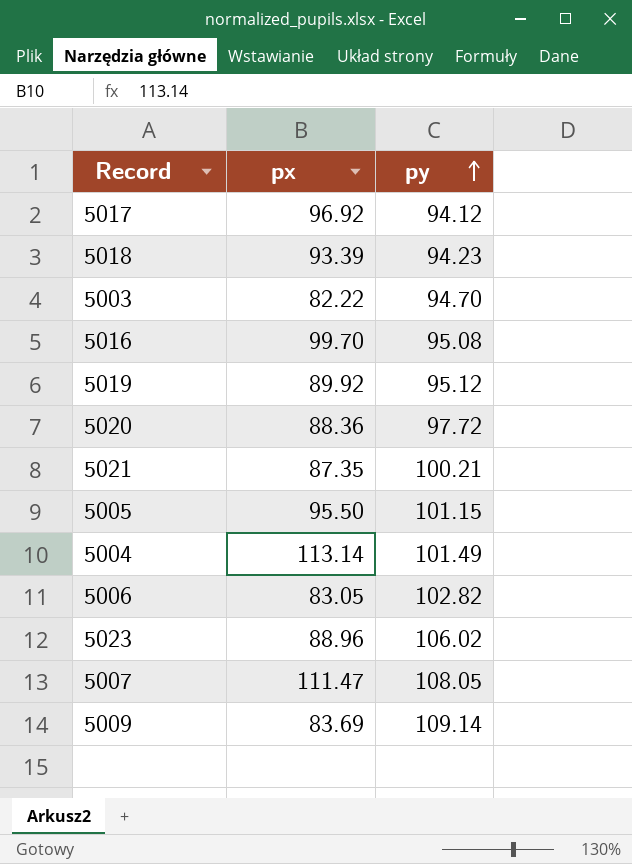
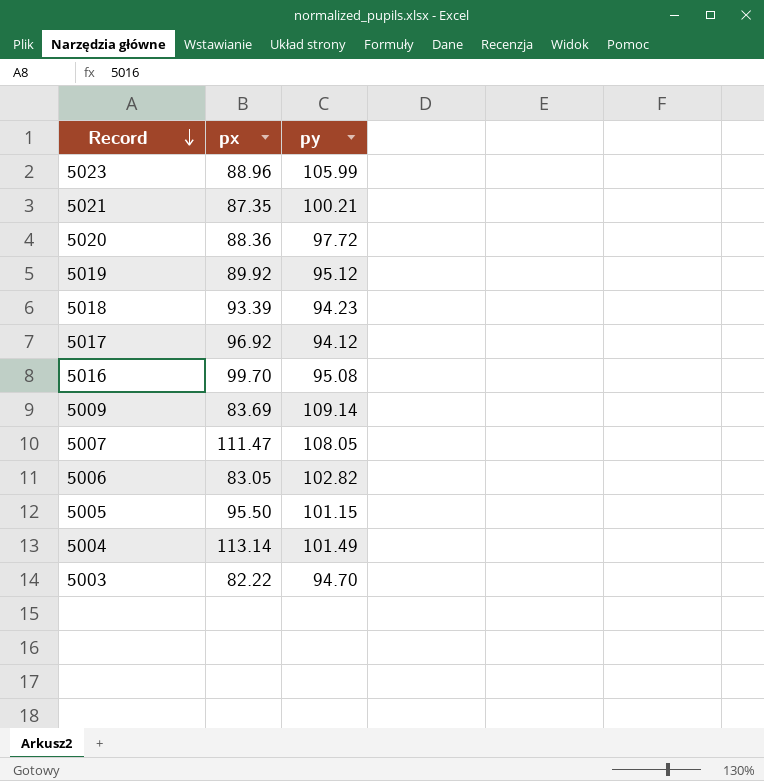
row order: py ascending -> Record descending
5023 | py: 106.02 -> 105.99

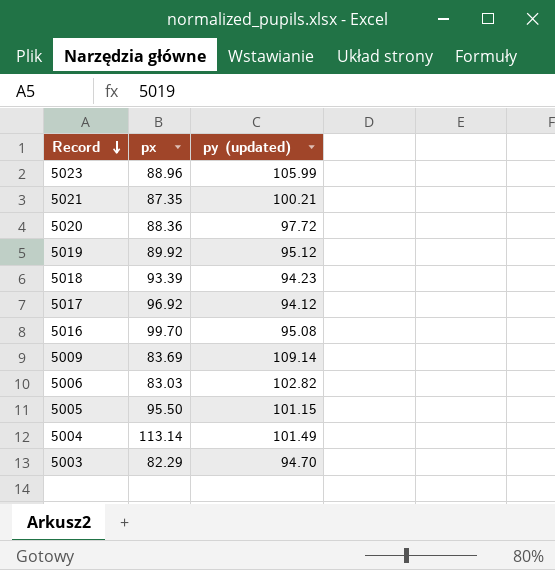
column name: py -> py (updated)
row 5007: 111.47 | 108.05 -> none
5006 | px: 83.05 -> 83.03
5003 | px: 82.22 -> 82.29

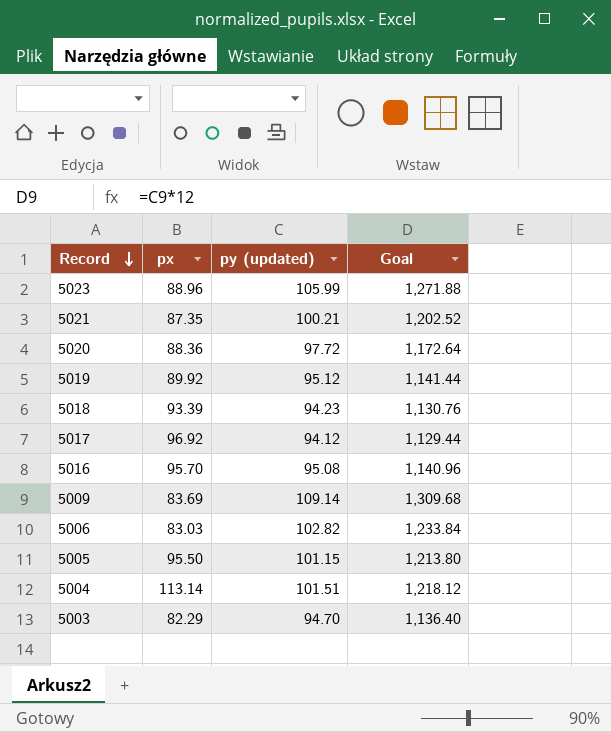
column Goal | formula: none -> [py (updated)] * 12
5016 | px: 99.70 -> 95.70
5004 | py (updated): 101.49 -> 101.51

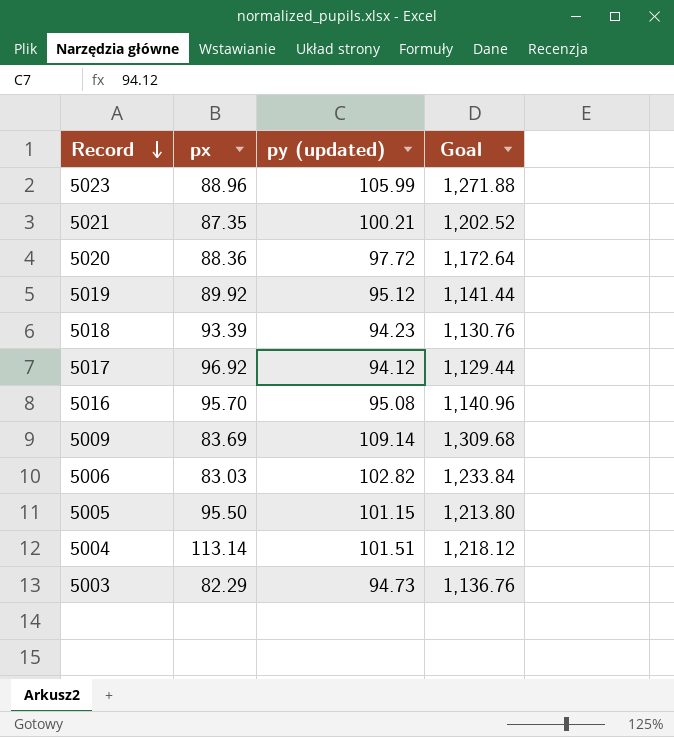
5003 | py (updated): 94.70 -> 94.73
5003 | Goal: 1,136.40 -> 1,136.76

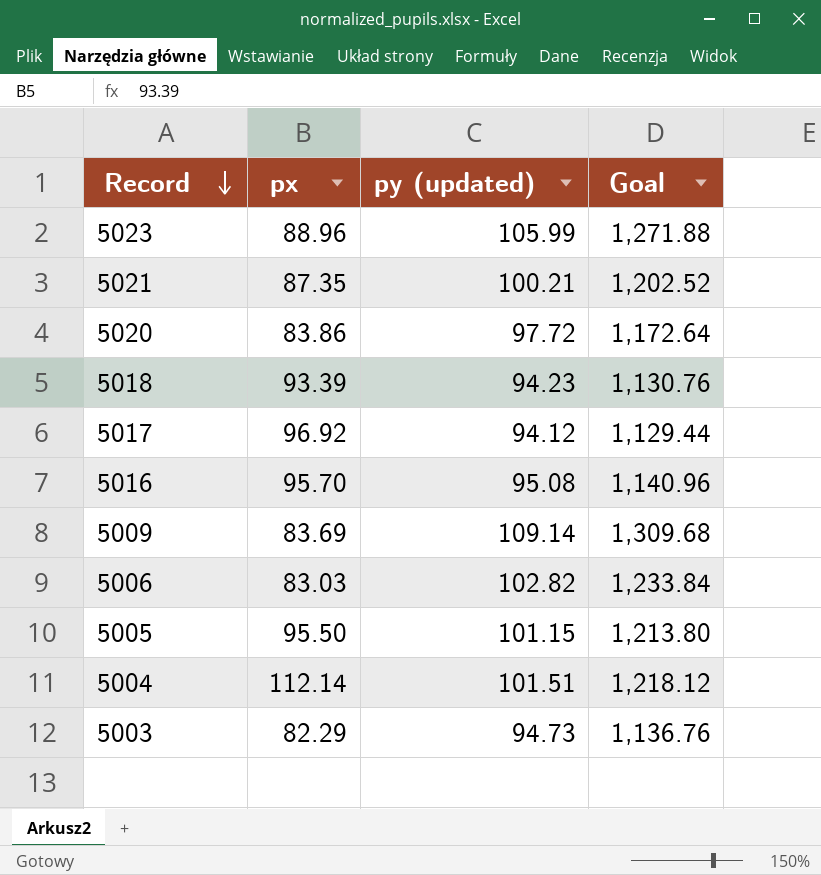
row 5019: 89.92 | 95.12 | 1,141.44 -> none
5020 | px: 88.36 -> 83.86
5004 | px: 113.14 -> 112.14

